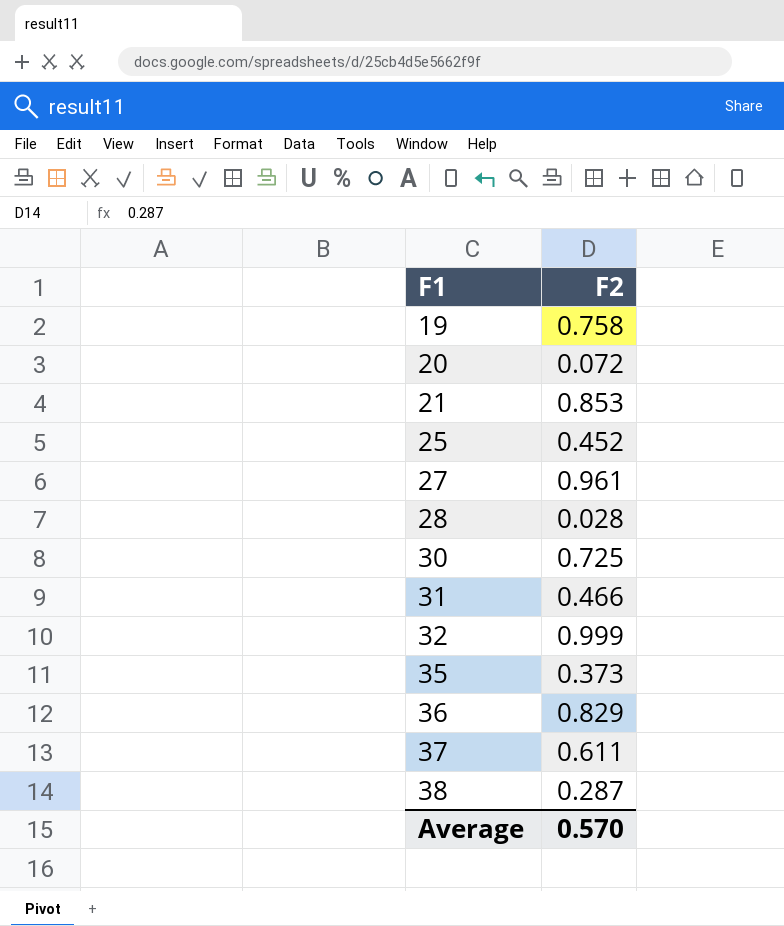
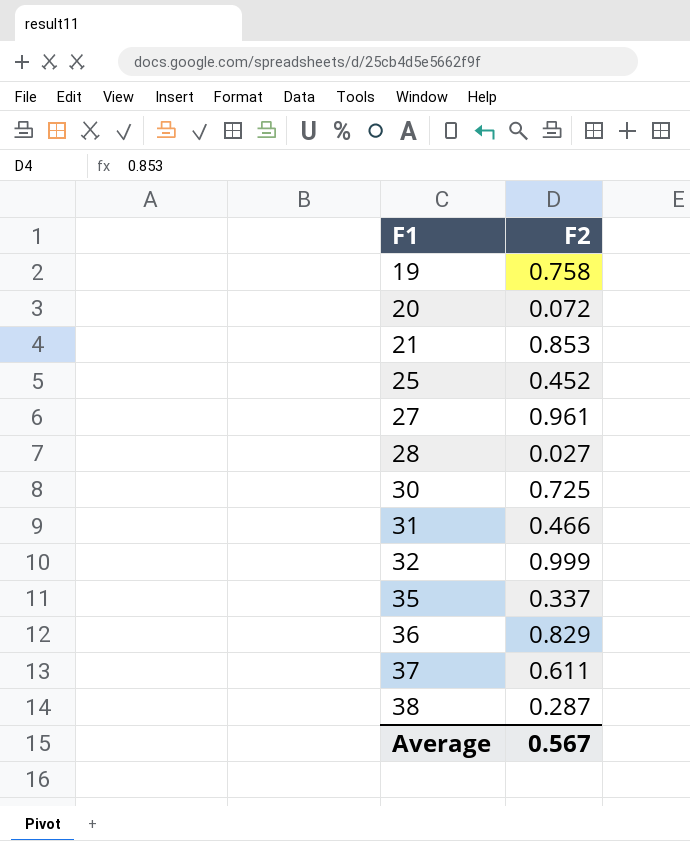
28 | F2: 0.028 -> 0.027
35 | F2: 0.373 -> 0.337
Average | F2: 0.570 -> 0.567

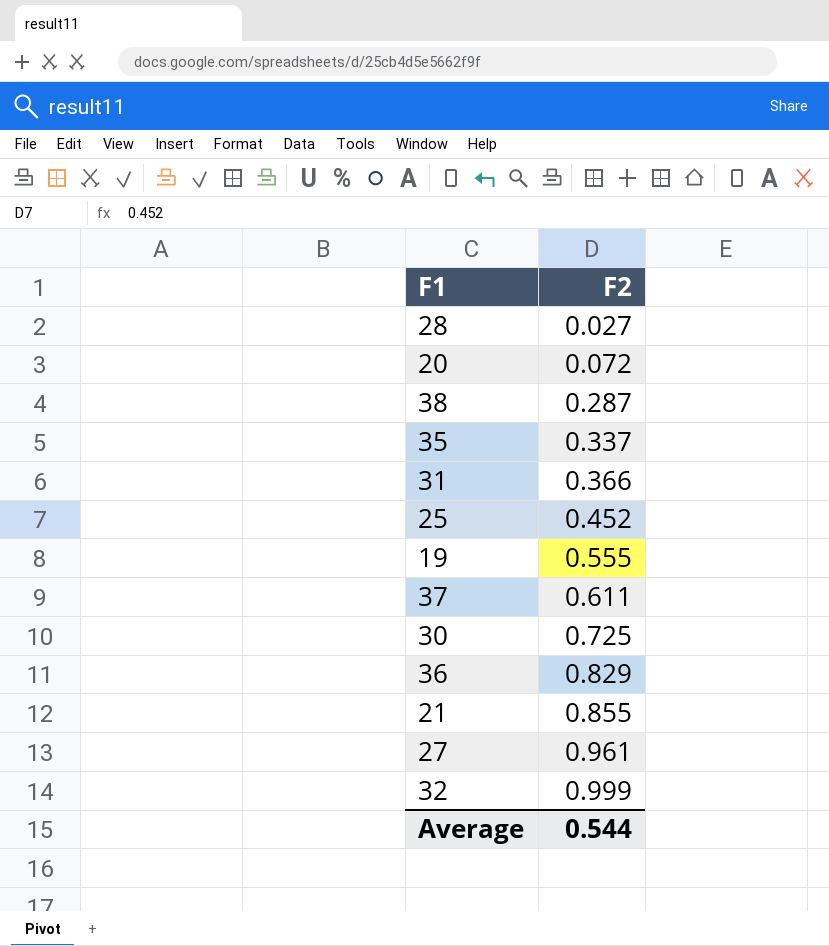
row order: F1 ascending -> F2 ascending
31 | F2: 0.466 -> 0.366
19 | F2: 0.758 -> 0.555
21 | F2: 0.853 -> 0.855
Average | F2: 0.567 -> 0.544

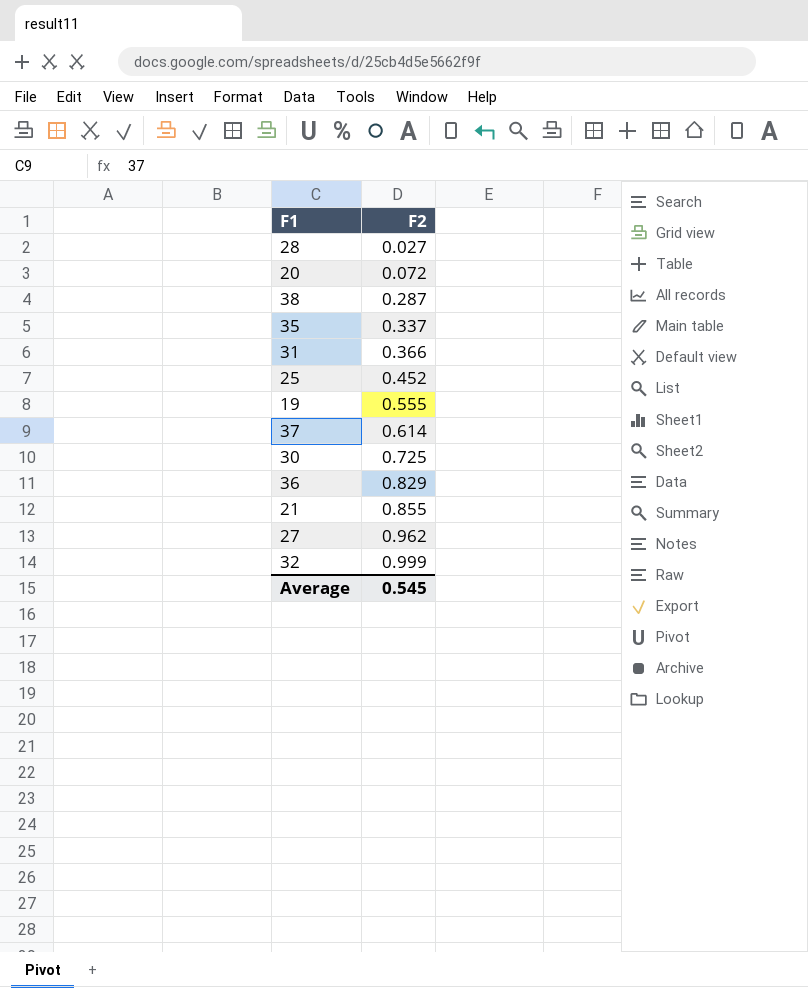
37 | F2: 0.611 -> 0.614
27 | F2: 0.961 -> 0.962
Average | F2: 0.544 -> 0.545

